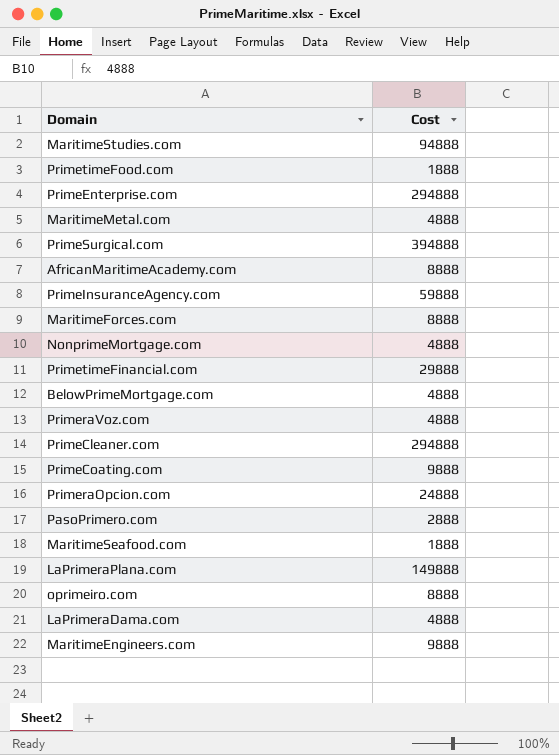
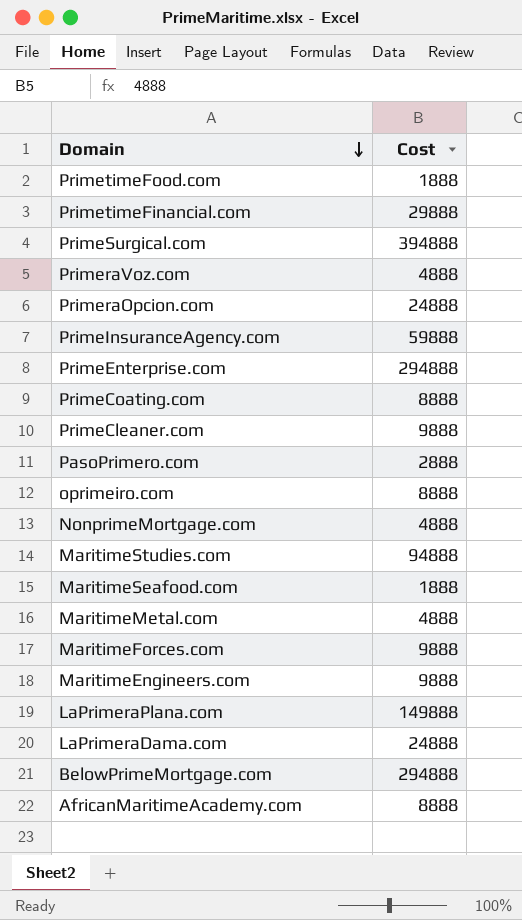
row order: none -> Domain descending
PrimeCoating.com | Cost: 9888 -> 8888
PrimeCleaner.com | Cost: 294888 -> 9888
MaritimeForces.com | Cost: 8888 -> 9888
LaPrimeraDama.com | Cost: 4888 -> 24888
BelowPrimeMortgage.com | Cost: 4888 -> 294888

